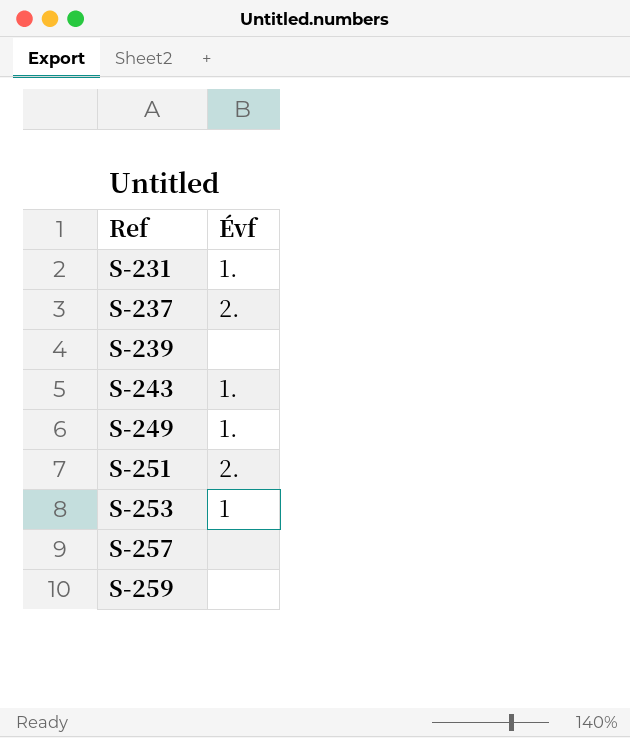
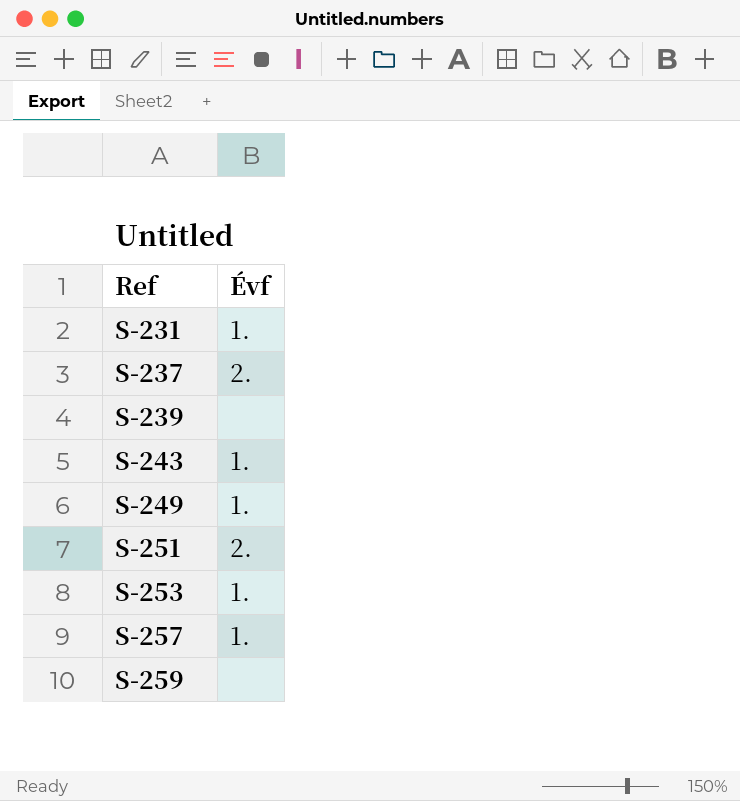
S-253 | Évf: 1 -> 1.
S-257 | Évf: none -> 1.

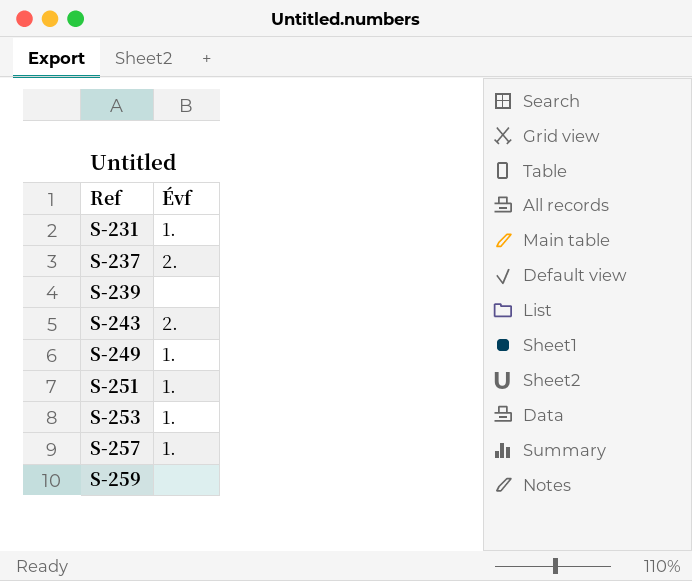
S-243 | Évf: 1. -> 2.
S-251 | Évf: 2. -> 1.

